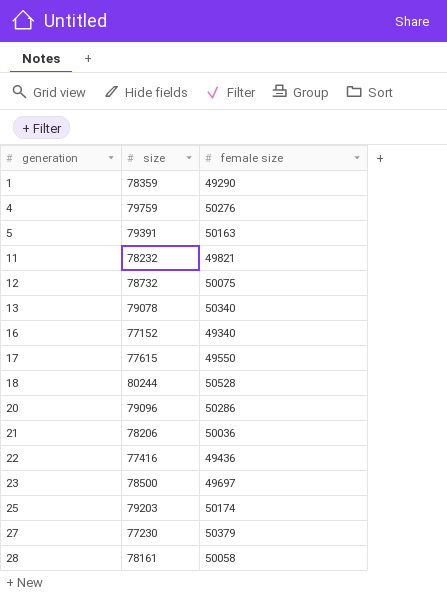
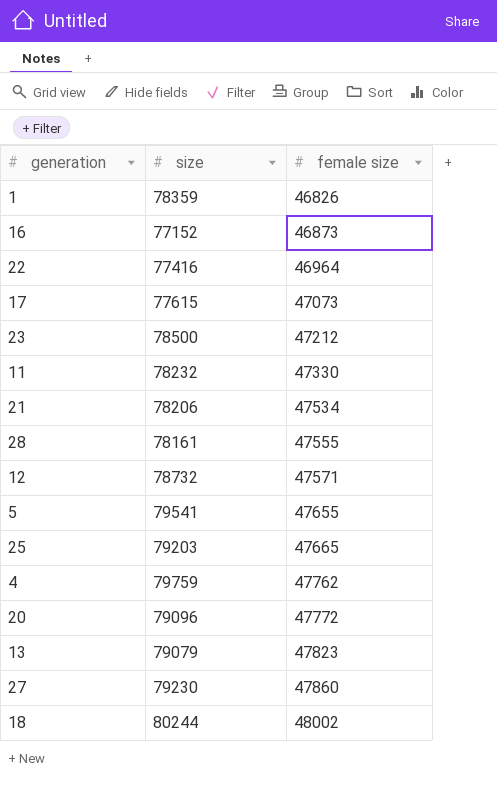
row order: generation ascending -> female size ascending
1 | female size: 49290 -> 46826
16 | female size: 49340 -> 46873
22 | female size: 49436 -> 46964
17 | female size: 49550 -> 47073
23 | female size: 49697 -> 47212
11 | female size: 49821 -> 47330
21 | female size: 50036 -> 47534
28 | female size: 50058 -> 47555
12 | female size: 50075 -> 47571
5 | size: 79391 -> 79541
5 | female size: 50163 -> 47655
25 | female size: 50174 -> 47665
4 | female size: 50276 -> 47762
20 | female size: 50286 -> 47772
13 | size: 79078 -> 79079
13 | female size: 50340 -> 47823
27 | size: 77230 -> 79230
27 | female size: 50379 -> 47860
18 | female size: 50528 -> 48002

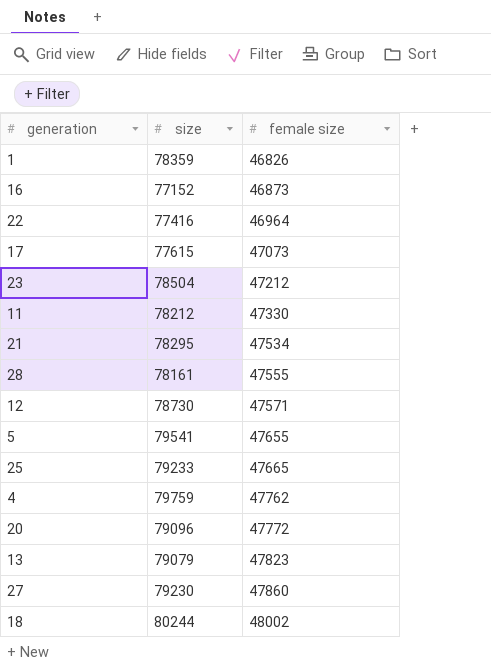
23 | size: 78500 -> 78504
11 | size: 78232 -> 78212
21 | size: 78206 -> 78295
12 | size: 78732 -> 78730
25 | size: 79203 -> 79233

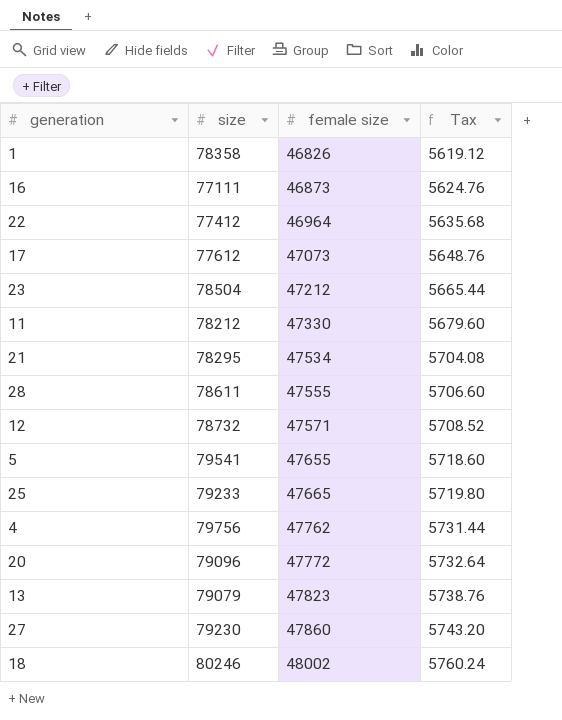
column Tax | formula: none -> [female size] * 0.12
1 | size: 78359 -> 78358
16 | size: 77152 -> 77111
22 | size: 77416 -> 77412
17 | size: 77615 -> 77612
28 | size: 78161 -> 78611
12 | size: 78730 -> 78732
4 | size: 79759 -> 79756
18 | size: 80244 -> 80246

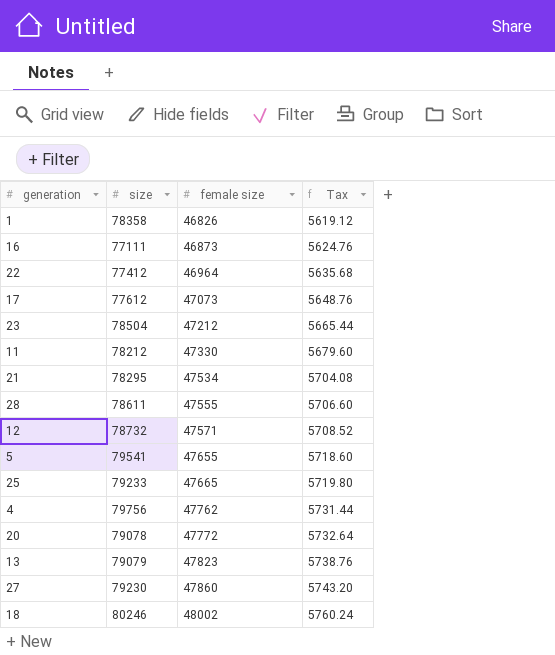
20 | size: 79096 -> 79078

